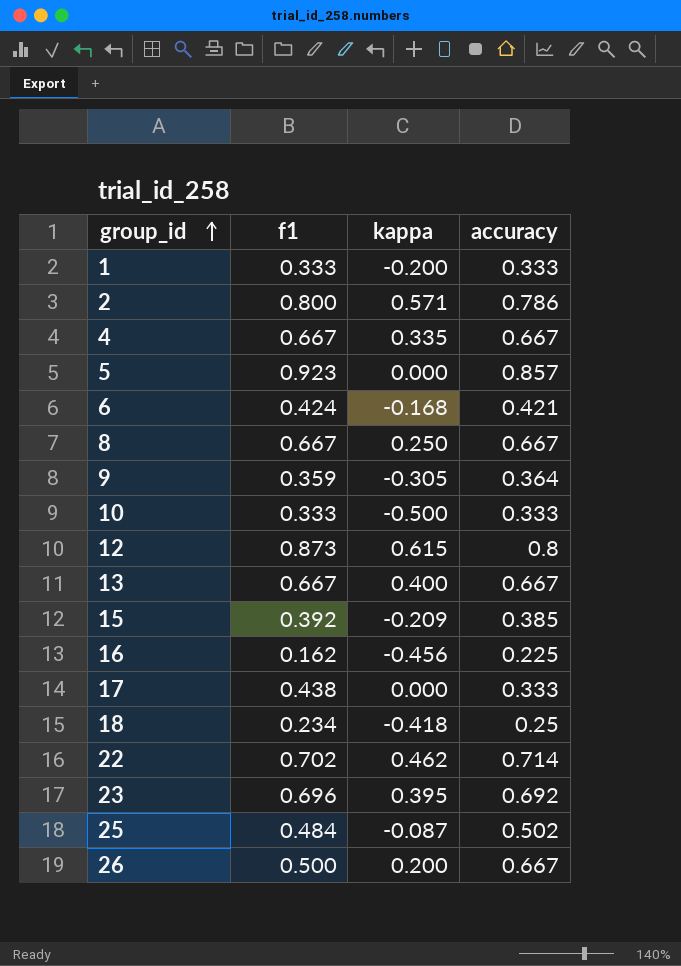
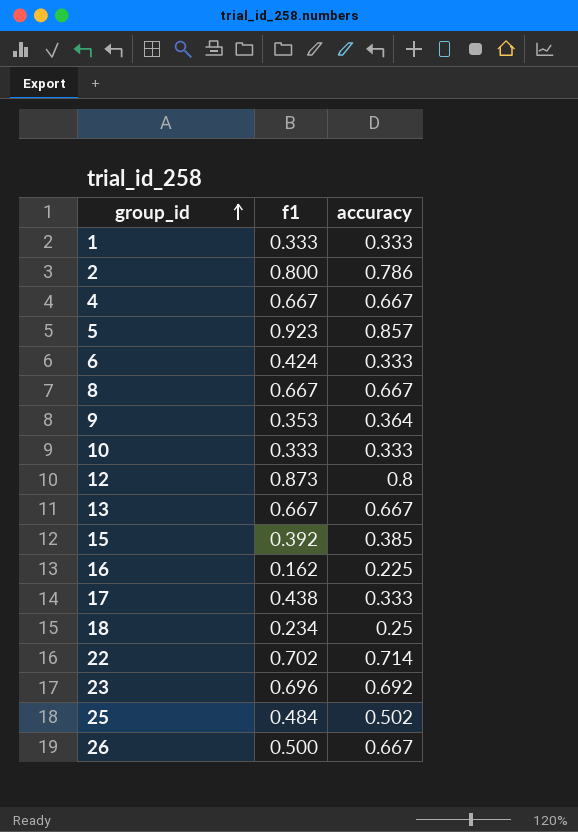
column kappa | position: 3 -> none
6 | accuracy: 0.421 -> 0.333
9 | f1: 0.359 -> 0.353

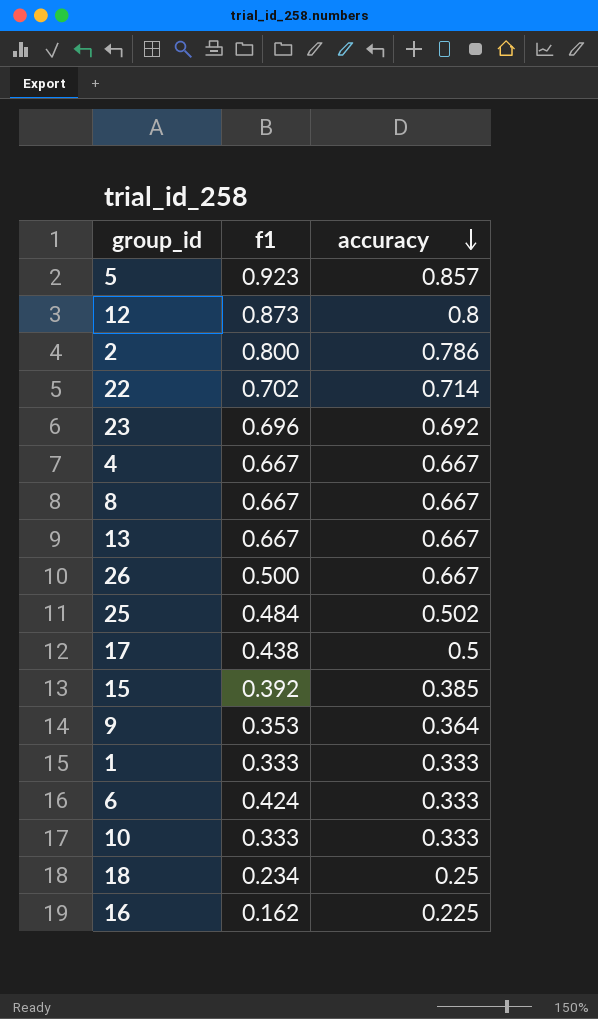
row order: group_id ascending -> accuracy descending
17 | accuracy: 0.333 -> 0.5

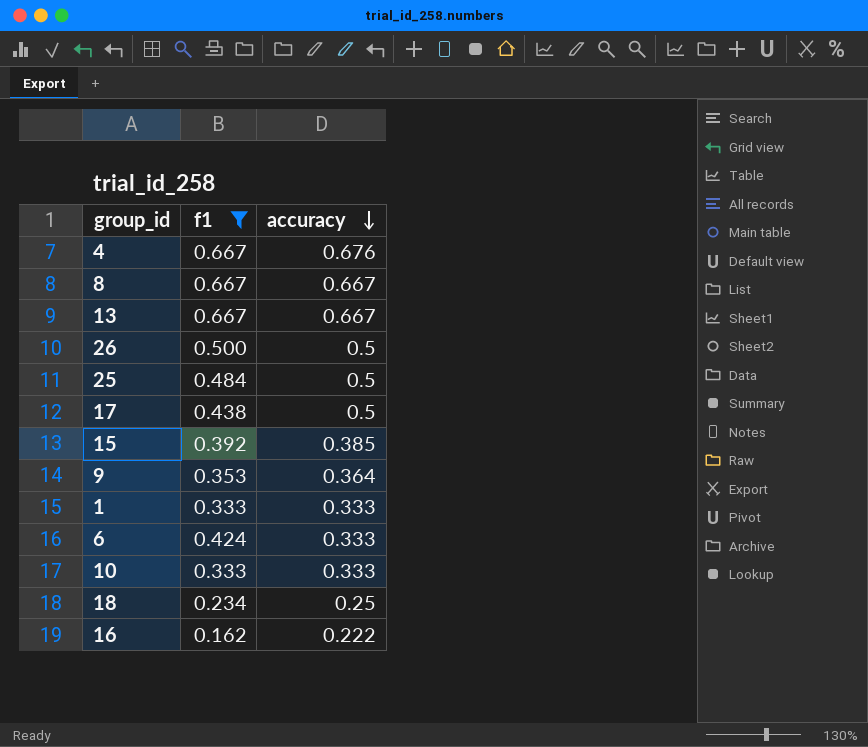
filter: none -> f1 <= 0.667
4 | accuracy: 0.667 -> 0.676
26 | accuracy: 0.667 -> 0.5
25 | accuracy: 0.502 -> 0.5
16 | accuracy: 0.225 -> 0.222

